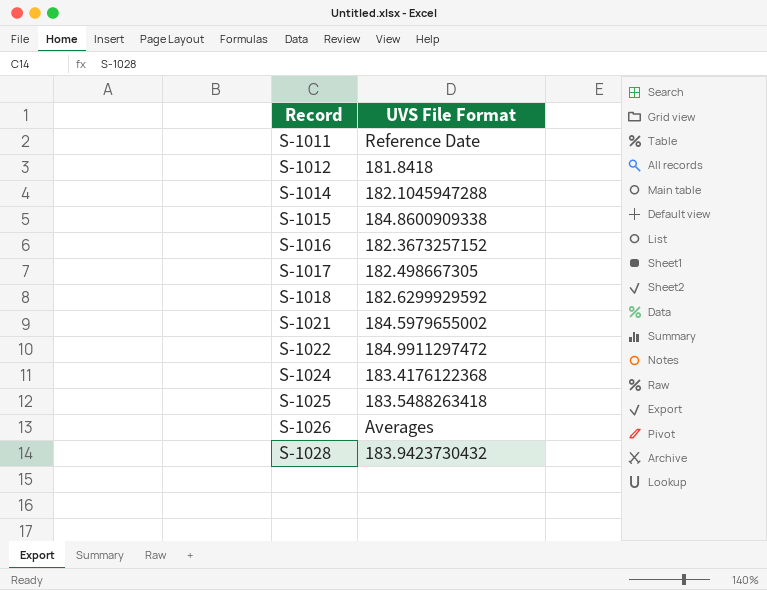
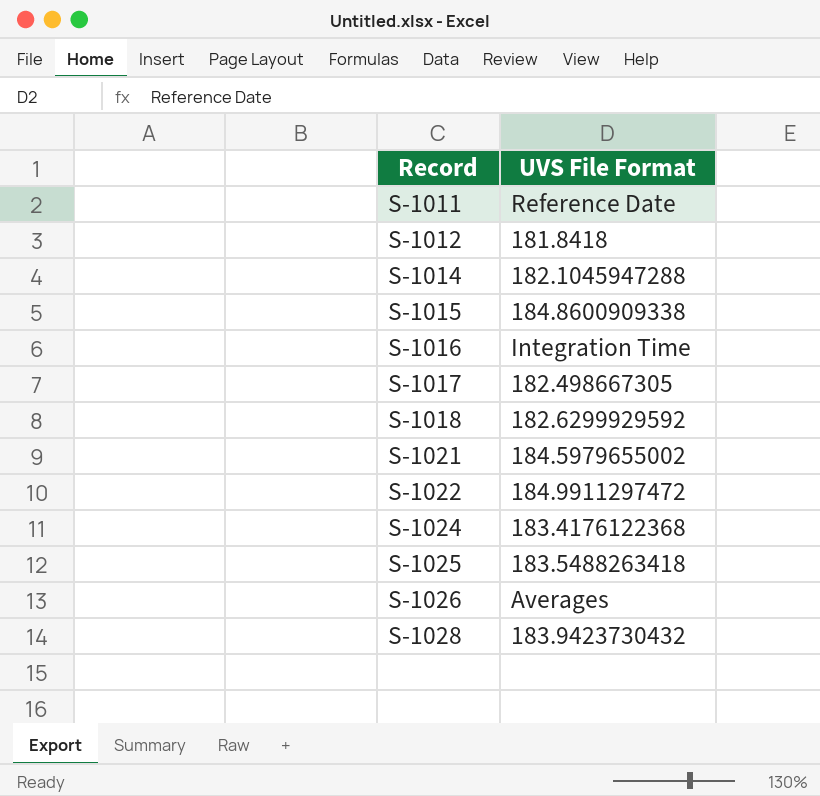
S-1016 | UVS File Format: 182.3673257152 -> Integration Time

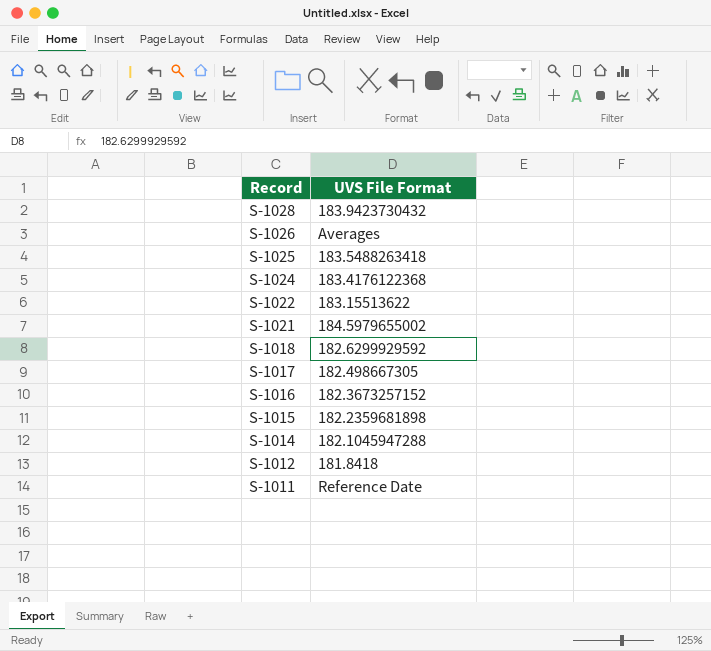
row order: Record ascending -> Record descending
S-1022 | UVS File Format: 184.9911297472 -> 183.15513622
S-1016 | UVS File Format: Integration Time -> 182.3673257152
S-1015 | UVS File Format: 184.8600909338 -> 182.2359681898

